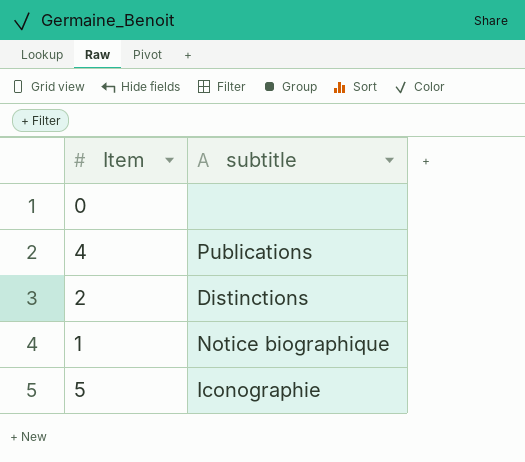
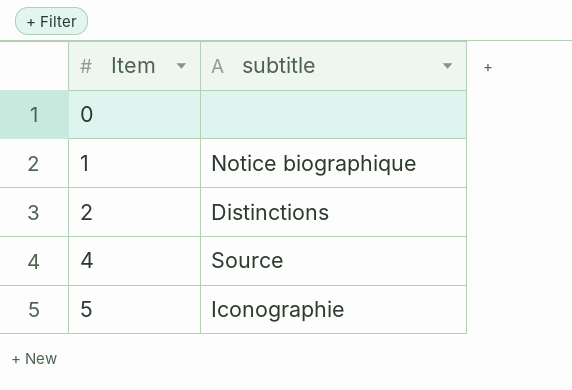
row order: none -> Item ascending
4 | subtitle: Publications -> Source

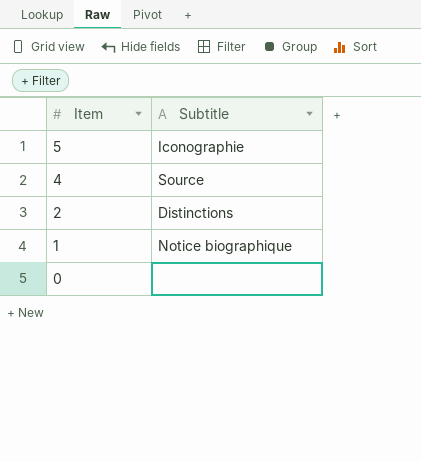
row order: Item ascending -> Item descending
column name: subtitle -> Subtitle

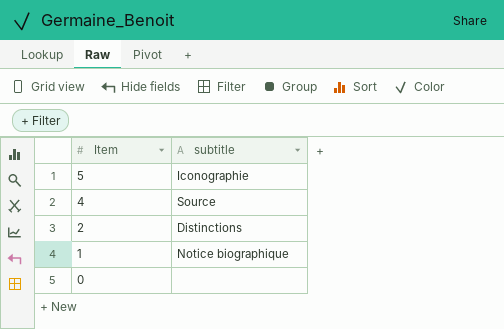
column name: Subtitle -> subtitle

